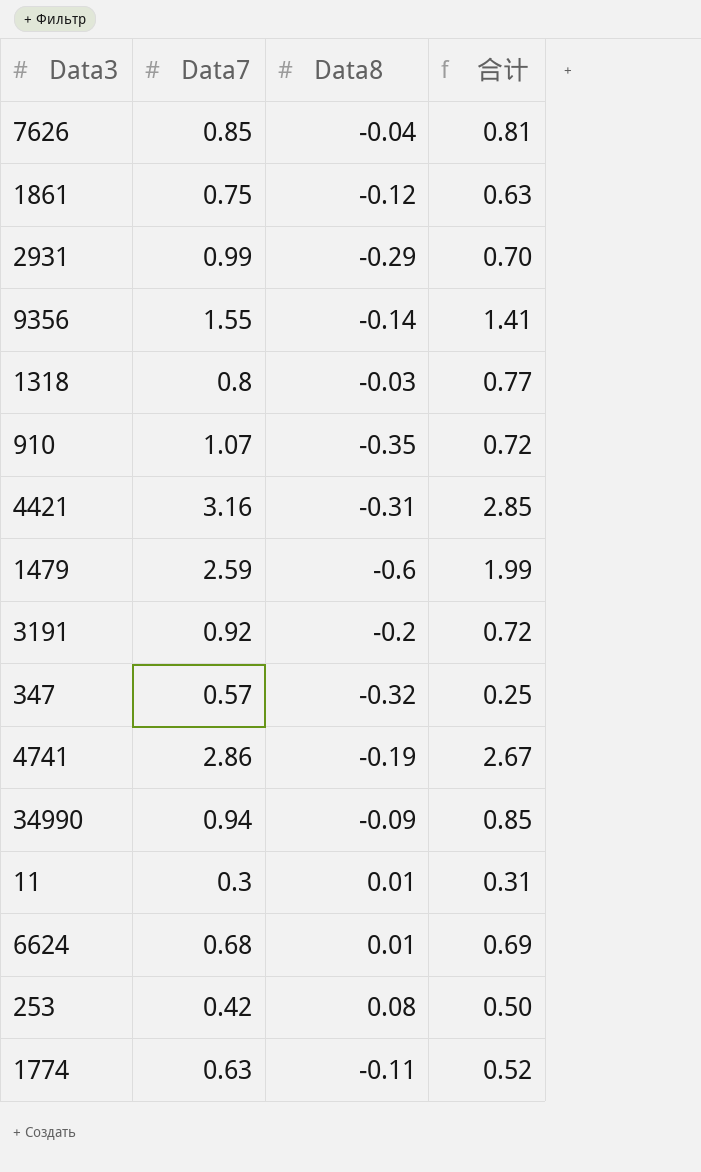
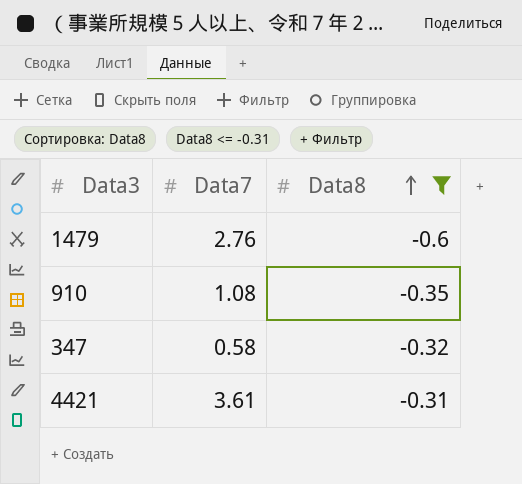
filter: none -> Data8 <= -0.31
row order: none -> Data8 ascending
column 合计 | formula: [Data7] + [Data8] -> none
1479 | Data7: 2.59 -> 2.76
910 | Data7: 1.07 -> 1.08
347 | Data7: 0.57 -> 0.58
4421 | Data7: 3.16 -> 3.61

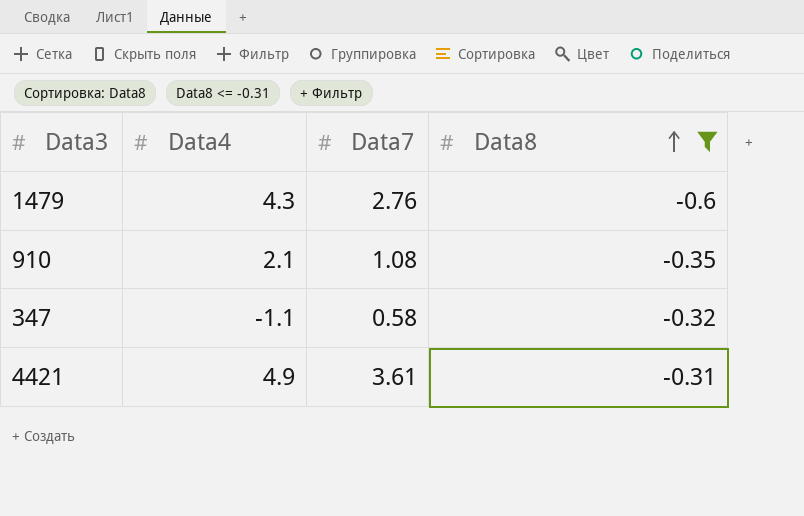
column Data4 | position: none -> 2

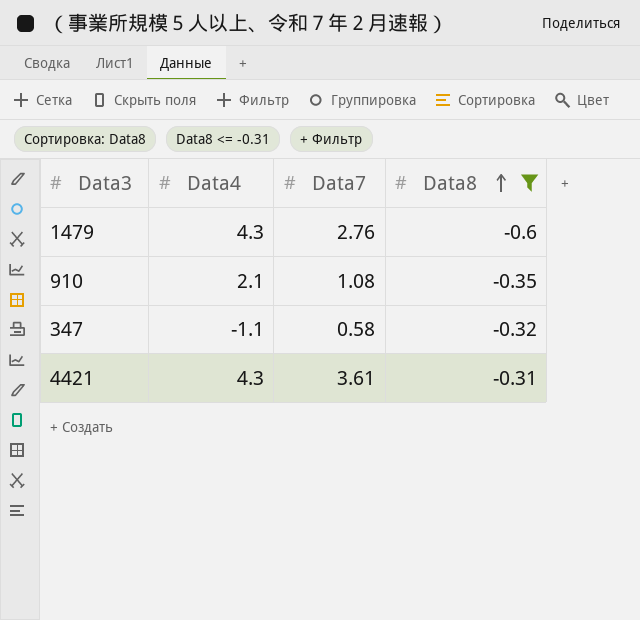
4421 | Data4: 4.9 -> 4.3

